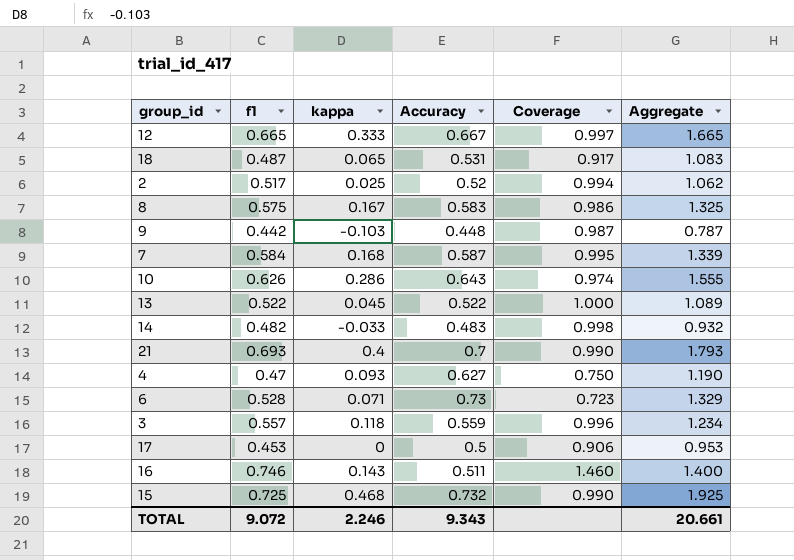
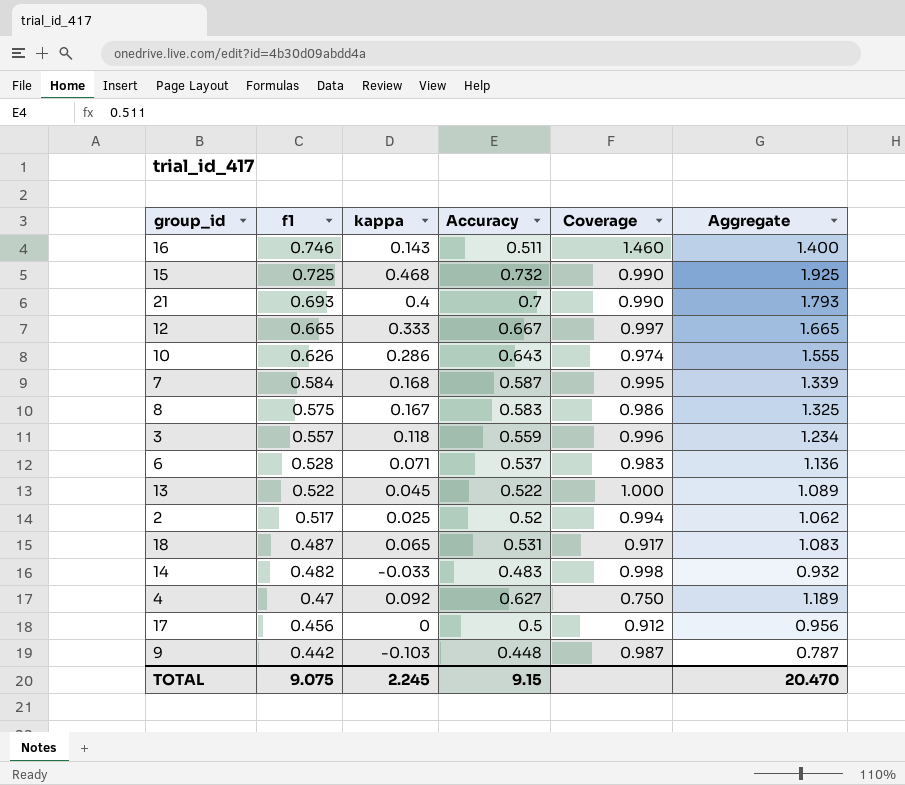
row order: none -> f1 descending
6 | Accuracy: 0.73 -> 0.537
6 | Coverage: 0.723 -> 0.983
6 | Aggregate: 1.329 -> 1.136
4 | kappa: 0.093 -> 0.092
4 | Aggregate: 1.190 -> 1.189
17 | f1: 0.453 -> 0.456
17 | Coverage: 0.906 -> 0.912
17 | Aggregate: 0.953 -> 0.956
TOTAL | f1: 9.072 -> 9.075
TOTAL | kappa: 2.246 -> 2.245
TOTAL | Accuracy: 9.343 -> 9.15
TOTAL | Aggregate: 20.661 -> 20.470

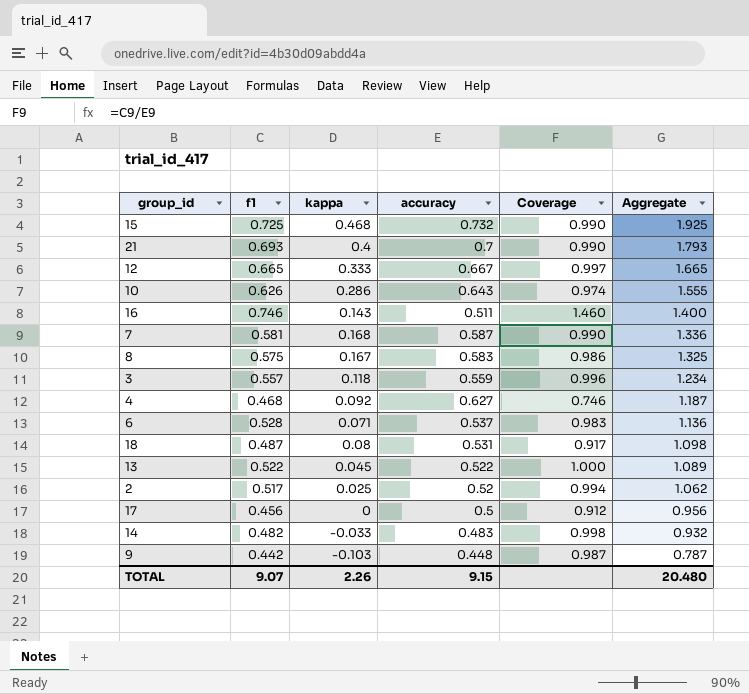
row order: f1 descending -> Aggregate descending
column name: Accuracy -> accuracy
7 | f1: 0.584 -> 0.581
7 | Coverage: 0.995 -> 0.990
7 | Aggregate: 1.339 -> 1.336
4 | f1: 0.47 -> 0.468
4 | Coverage: 0.750 -> 0.746
4 | Aggregate: 1.189 -> 1.187
18 | kappa: 0.065 -> 0.08
18 | Aggregate: 1.083 -> 1.098
TOTAL | f1: 9.075 -> 9.07
TOTAL | kappa: 2.245 -> 2.26
TOTAL | Aggregate: 20.470 -> 20.480

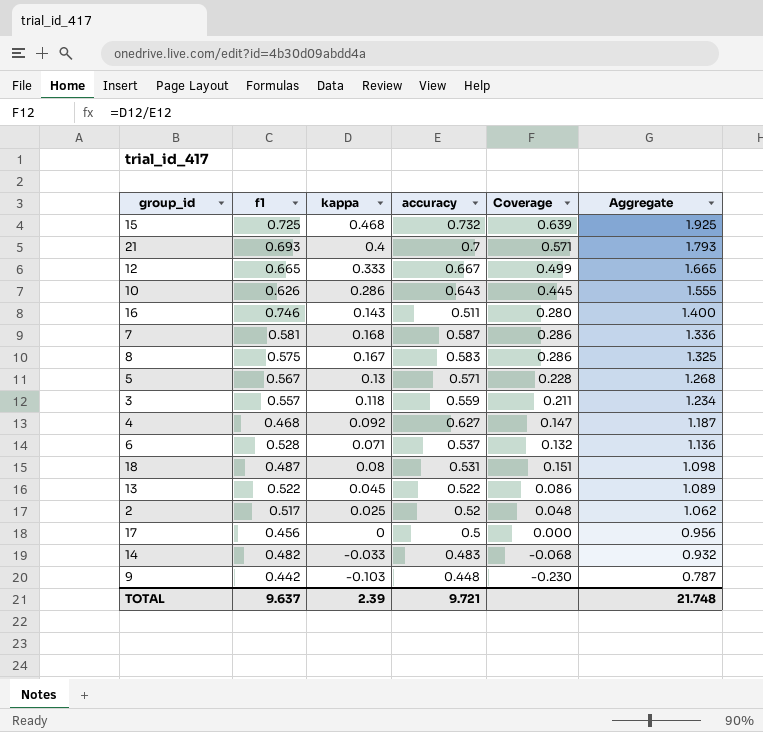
column Coverage | formula: [f1] / [accuracy] -> [kappa] / [accuracy]
row 5: none -> 0.567 | 0.13 | 0.571 | 0.228 | 1.268
TOTAL | f1: 9.07 -> 9.637
TOTAL | kappa: 2.26 -> 2.39
TOTAL | accuracy: 9.15 -> 9.721
TOTAL | Aggregate: 20.480 -> 21.748

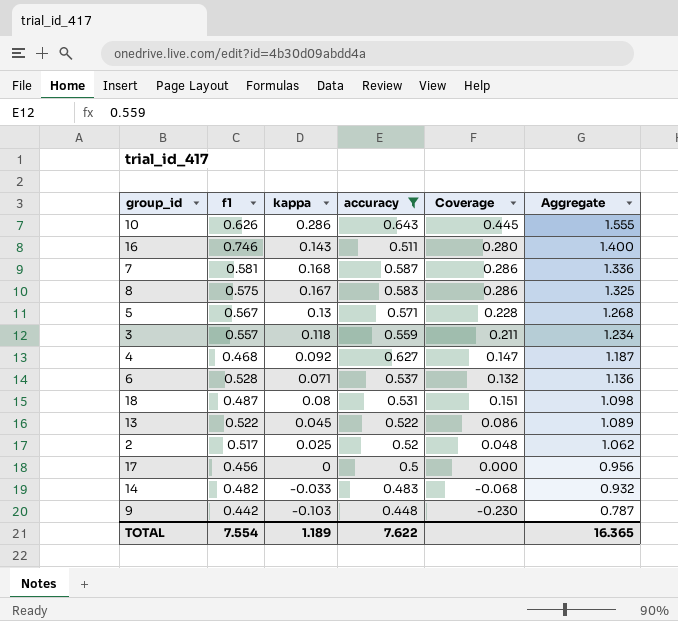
filter: none -> accuracy <= 0.643
TOTAL | f1: 9.637 -> 7.554
TOTAL | kappa: 2.39 -> 1.189
TOTAL | accuracy: 9.721 -> 7.622
TOTAL | Aggregate: 21.748 -> 16.365

